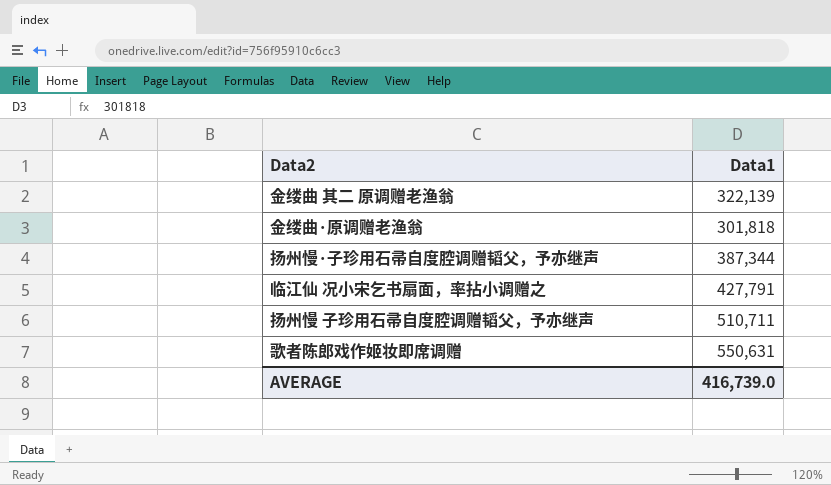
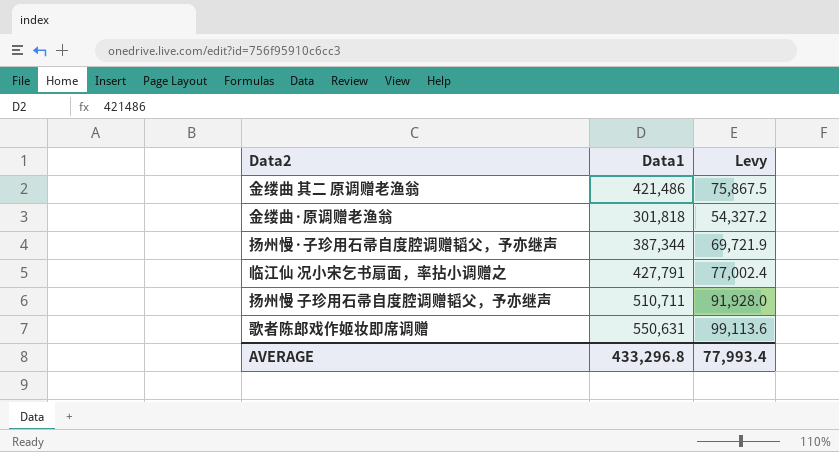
column Levy | formula: none -> [Data1] * 0.18
金缕曲 其二 原调赠老渔翁 | Data1: 322,139 -> 421,486
AVERAGE | Data1: 416,739.0 -> 433,296.8

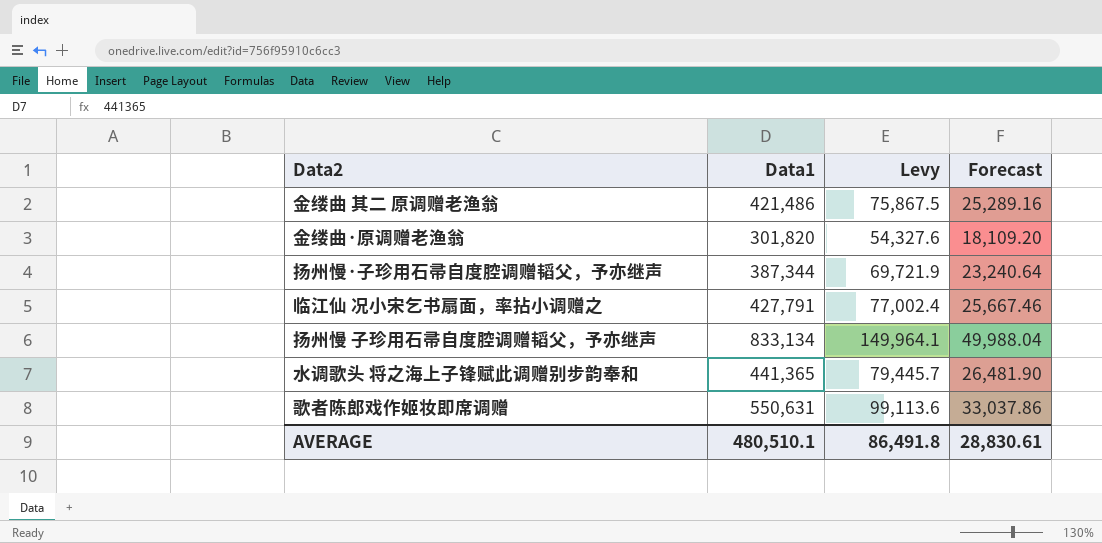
column Forecast | formula: none -> [Data1] * 0.06
金缕曲·原调赠老渔翁 | Data1: 301,818 -> 301,820
金缕曲·原调赠老渔翁 | Levy: 54,327.2 -> 54,327.6
扬州慢 子珍用石帚自度腔调赠韬父，予亦继声 | Data1: 510,711 -> 833,134
扬州慢 子珍用石帚自度腔调赠韬父，予亦继声 | Levy: 91,928.0 -> 149,964.1
row 水调歌头 将之海上子锋赋此调赠别步韵奉和: none -> 441,365 | 79,445.7 | 26,481.90
AVERAGE | Data1: 433,296.8 -> 480,510.1
AVERAGE | Levy: 77,993.4 -> 86,491.8

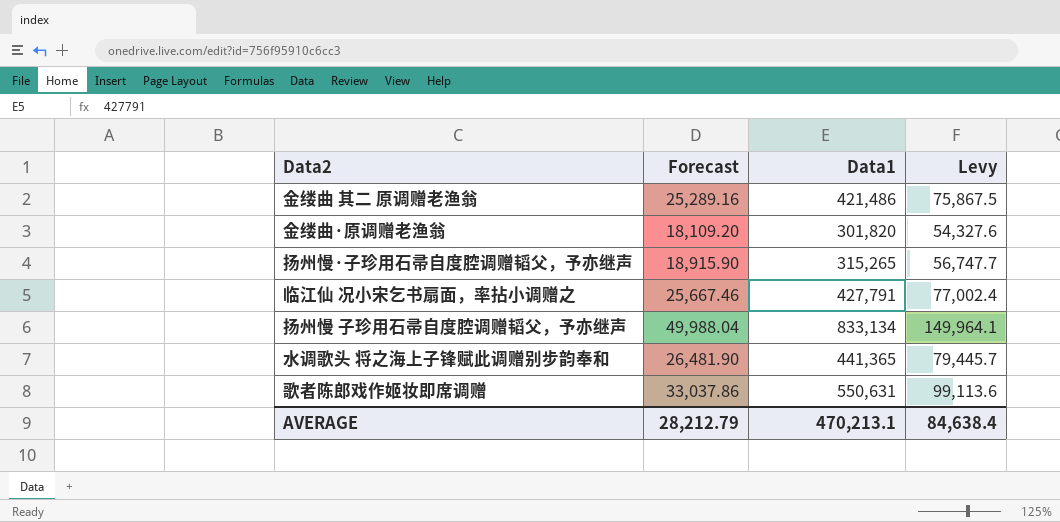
column Forecast | position: 4 -> 2
扬州慢·子珍用石帚自度腔调赠韬父，予亦继声 | Forecast: 23,240.64 -> 18,915.90
扬州慢·子珍用石帚自度腔调赠韬父，予亦继声 | Data1: 387,344 -> 315,265
扬州慢·子珍用石帚自度腔调赠韬父，予亦继声 | Levy: 69,721.9 -> 56,747.7
AVERAGE | Forecast: 28,830.61 -> 28,212.79
AVERAGE | Data1: 480,510.1 -> 470,213.1
AVERAGE | Levy: 86,491.8 -> 84,638.4

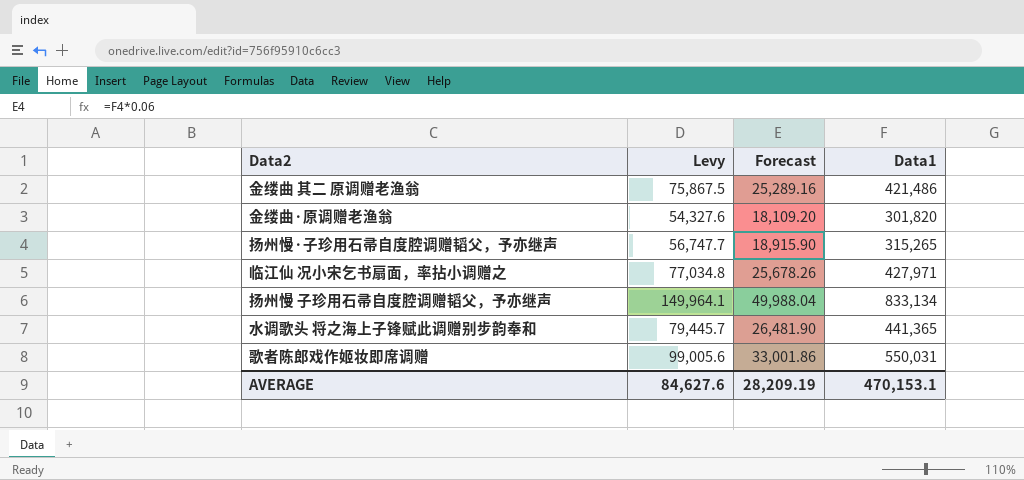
column Levy | position: 4 -> 2
临江仙 况小宋乞书扇面，率拈小调赠之 | Levy: 77,002.4 -> 77,034.8
临江仙 况小宋乞书扇面，率拈小调赠之 | Forecast: 25,667.46 -> 25,678.26
临江仙 况小宋乞书扇面，率拈小调赠之 | Data1: 427,791 -> 427,971
歌者陈郎戏作姬妆即席调赠 | Levy: 99,113.6 -> 99,005.6
歌者陈郎戏作姬妆即席调赠 | Forecast: 33,037.86 -> 33,001.86
歌者陈郎戏作姬妆即席调赠 | Data1: 550,631 -> 550,031
AVERAGE | Levy: 84,638.4 -> 84,627.6
AVERAGE | Forecast: 28,212.79 -> 28,209.19
AVERAGE | Data1: 470,213.1 -> 470,153.1

